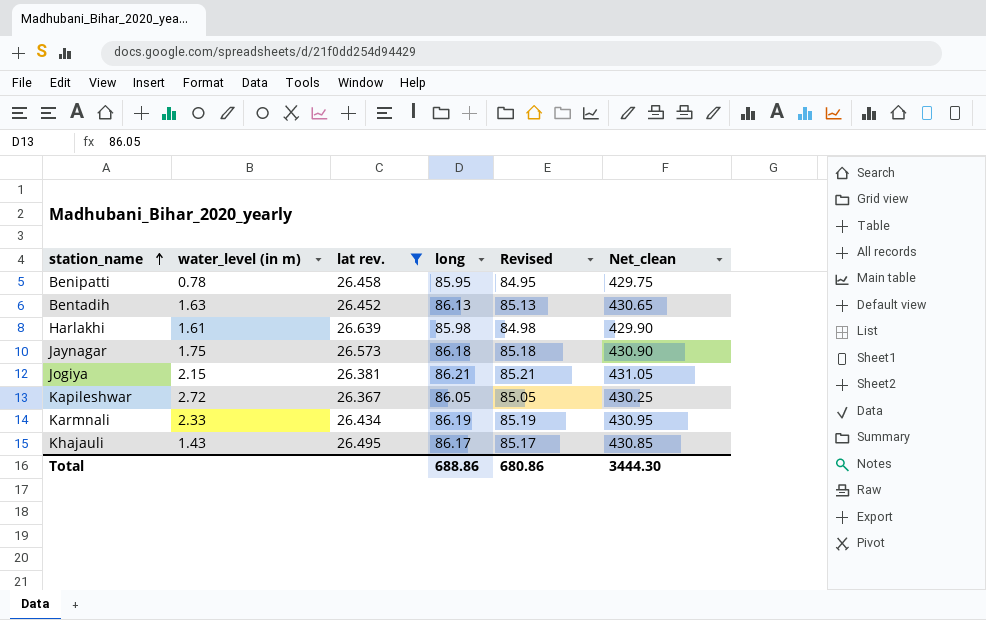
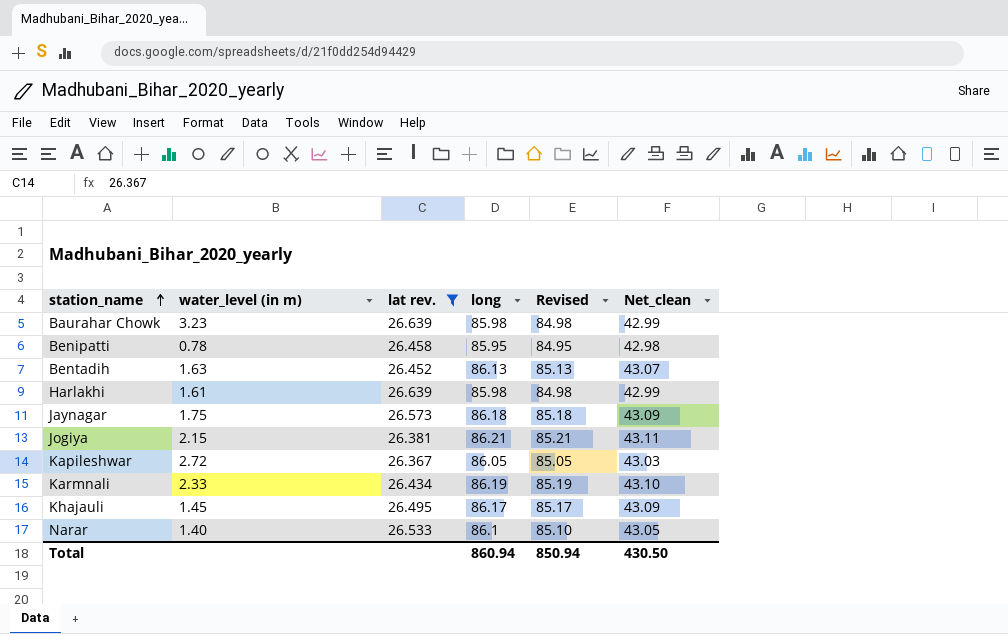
column Net_clean | formula: [long] * 5 -> [long] * 0.5
row Baurahar Chowk: none -> 3.23 | 26.639 | 85.98 | 84.98 | 42.99
Khajauli | water_level (in m): 1.43 -> 1.45
row Narar: none -> 1.40 | 26.533 | 86.1 | 85.10 | 43.05
Total | long: 688.86 -> 860.94
Total | Revised: 680.86 -> 850.94
Total | Net_clean: 3444.30 -> 430.50

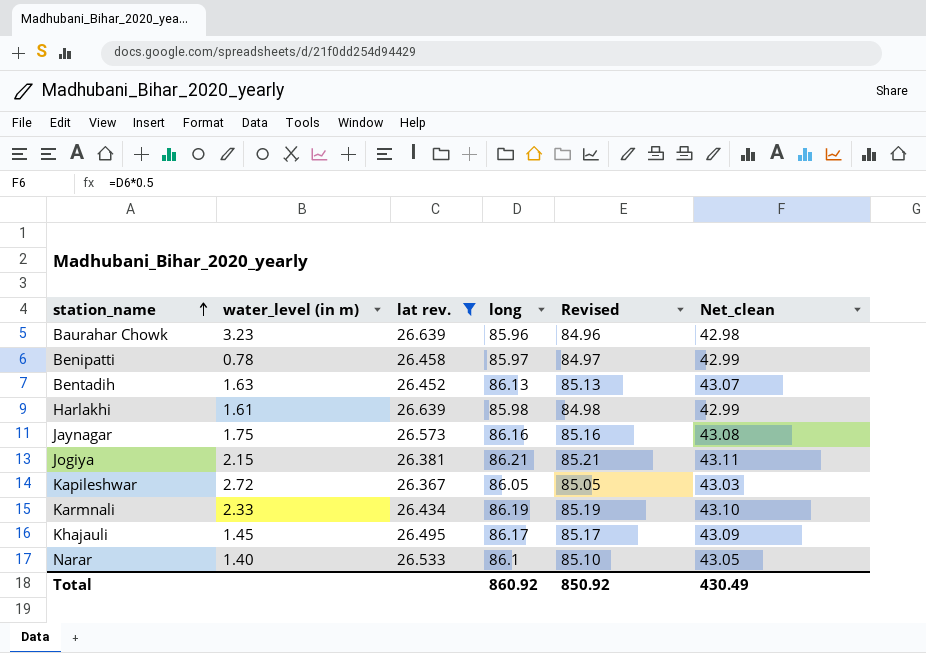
Baurahar Chowk | long: 85.98 -> 85.96
Baurahar Chowk | Revised: 84.98 -> 84.96
Baurahar Chowk | Net_clean: 42.99 -> 42.98
Benipatti | long: 85.95 -> 85.97
Benipatti | Revised: 84.95 -> 84.97
Benipatti | Net_clean: 42.98 -> 42.99
Jaynagar | long: 86.18 -> 86.16
Jaynagar | Revised: 85.18 -> 85.16
Jaynagar | Net_clean: 43.09 -> 43.08
Total | long: 860.94 -> 860.92
Total | Revised: 850.94 -> 850.92
Total | Net_clean: 430.50 -> 430.49

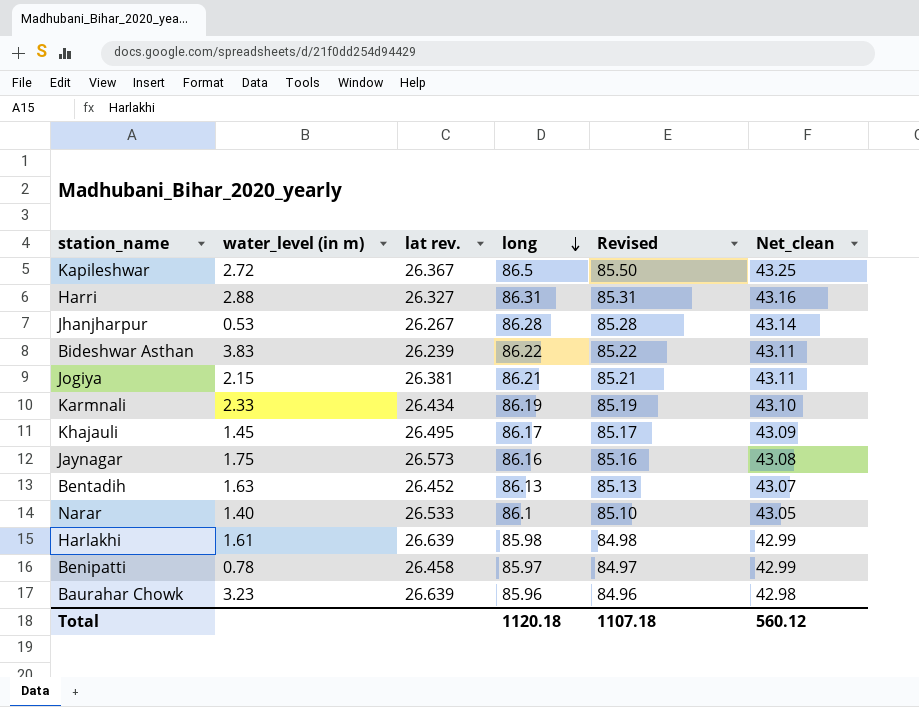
filter: lat rev. >= 26.367 -> none
row order: station_name ascending -> long descending
Kapileshwar | long: 86.05 -> 86.5
Kapileshwar | Revised: 85.05 -> 85.50
Kapileshwar | Net_clean: 43.03 -> 43.25
Total | long: 860.92 -> 1120.18
Total | Revised: 850.92 -> 1107.18
Total | Net_clean: 430.49 -> 560.12

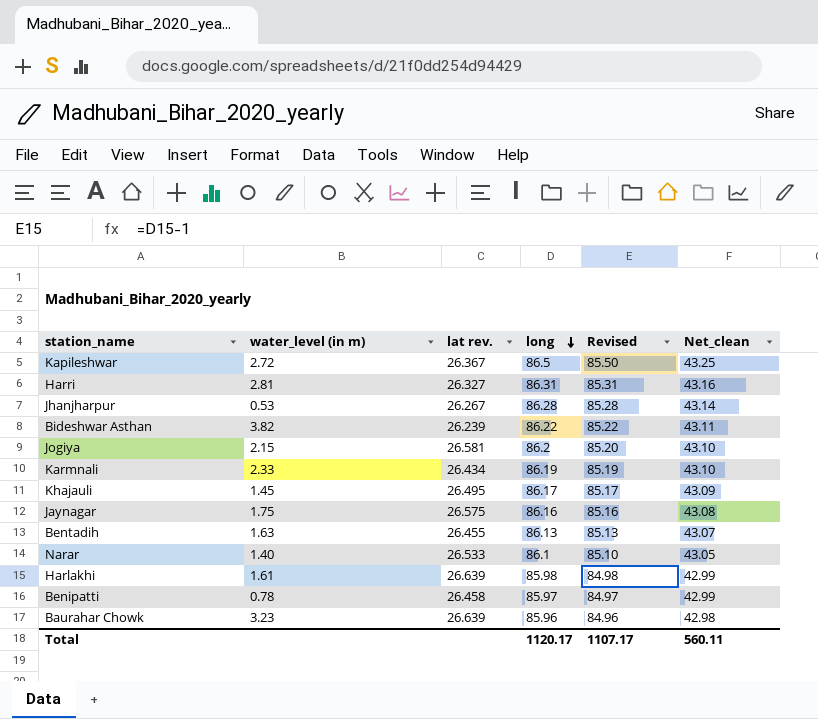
Harri | water_level (in m): 2.88 -> 2.81
Bideshwar Asthan | water_level (in m): 3.83 -> 3.82
Jogiya | lat rev.: 26.381 -> 26.581
Jogiya | long: 86.21 -> 86.2
Jogiya | Revised: 85.21 -> 85.20
Jogiya | Net_clean: 43.11 -> 43.10
Jaynagar | lat rev.: 26.573 -> 26.575
Bentadih | lat rev.: 26.452 -> 26.455
Total | long: 1120.18 -> 1120.17
Total | Revised: 1107.18 -> 1107.17
Total | Net_clean: 560.12 -> 560.11

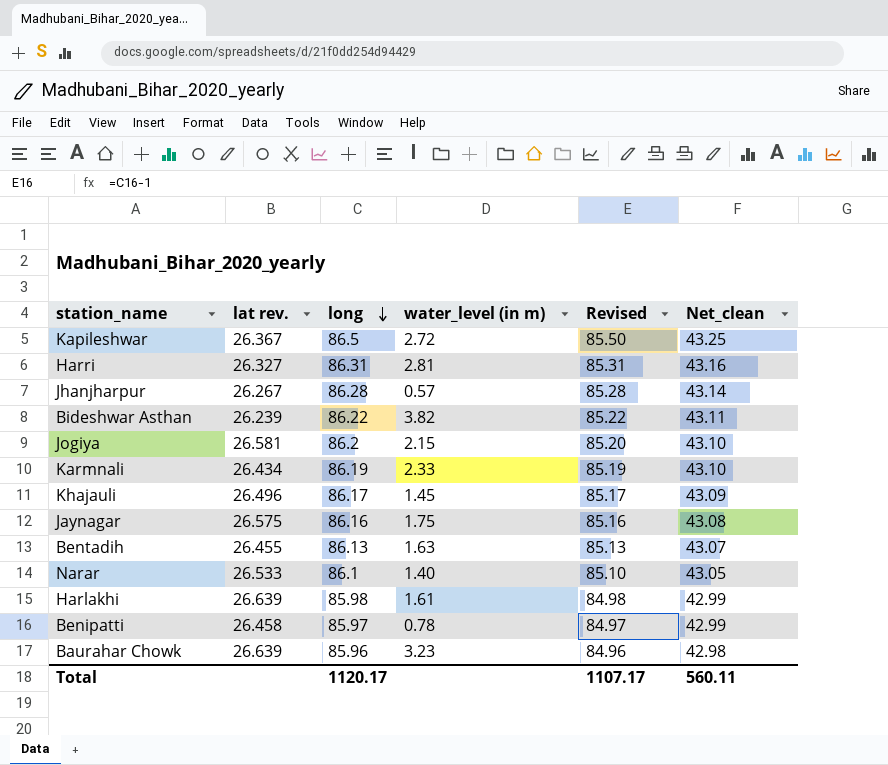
column water_level (in m) | position: 2 -> 4
Jhanjharpur | water_level (in m): 0.53 -> 0.57
Khajauli | lat rev.: 26.495 -> 26.496

